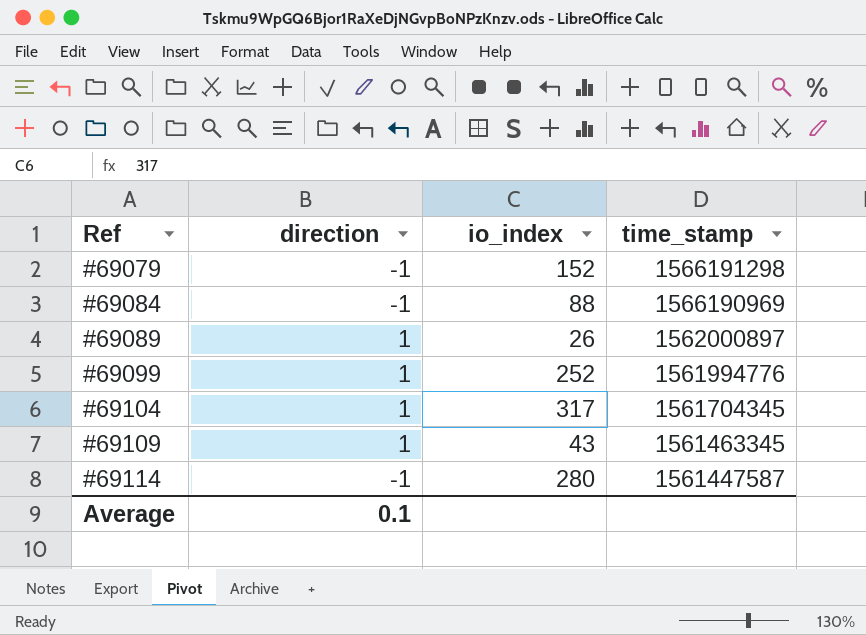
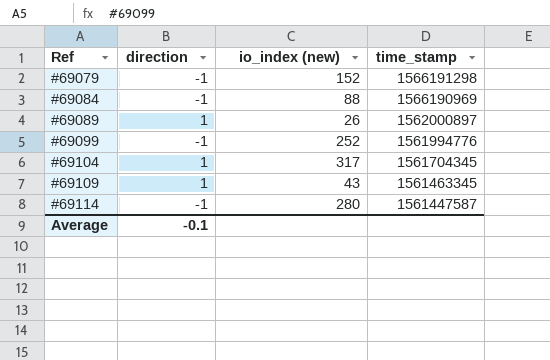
column name: io_index -> io_index (new)
#69099 | direction: 1 -> -1
Average | direction: 0.1 -> -0.1

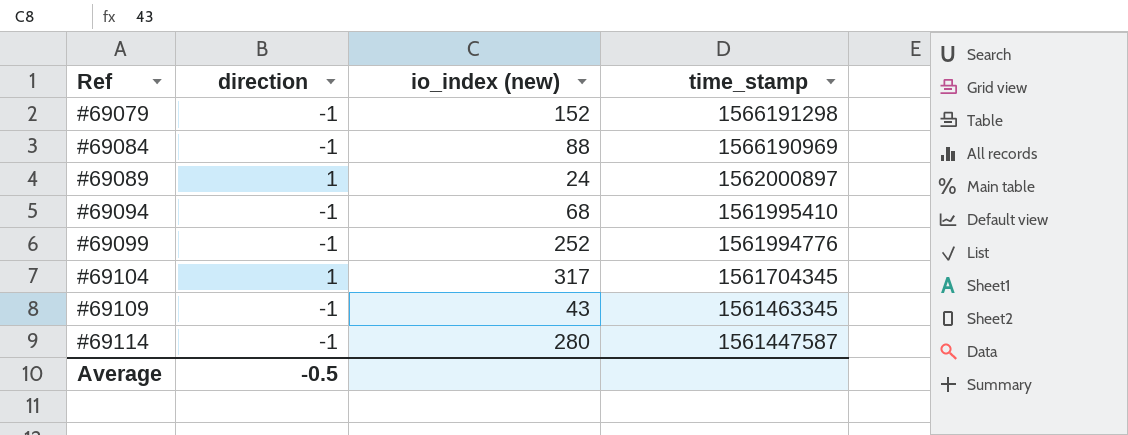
#69089 | io_index (new): 26 -> 24
row #69094: none -> -1 | 68 | 1561995410
#69109 | direction: 1 -> -1
Average | direction: -0.1 -> -0.5

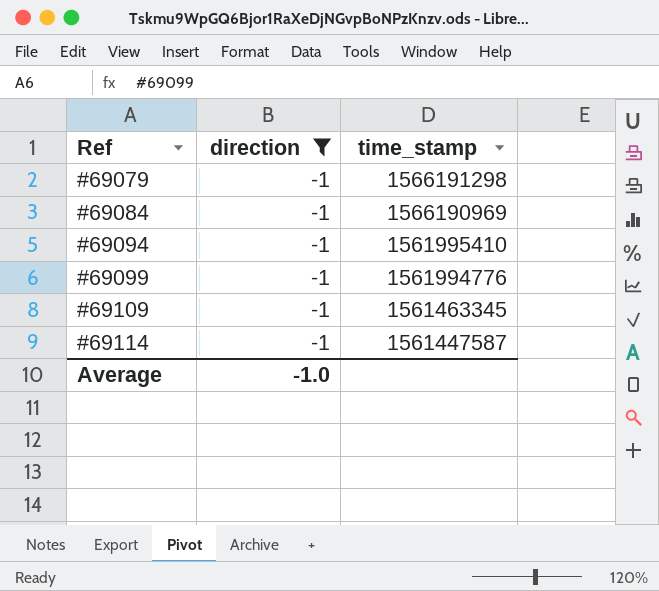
filter: none -> direction = -1
column io_index (new) | position: 3 -> none
Average | direction: -0.5 -> -1.0

